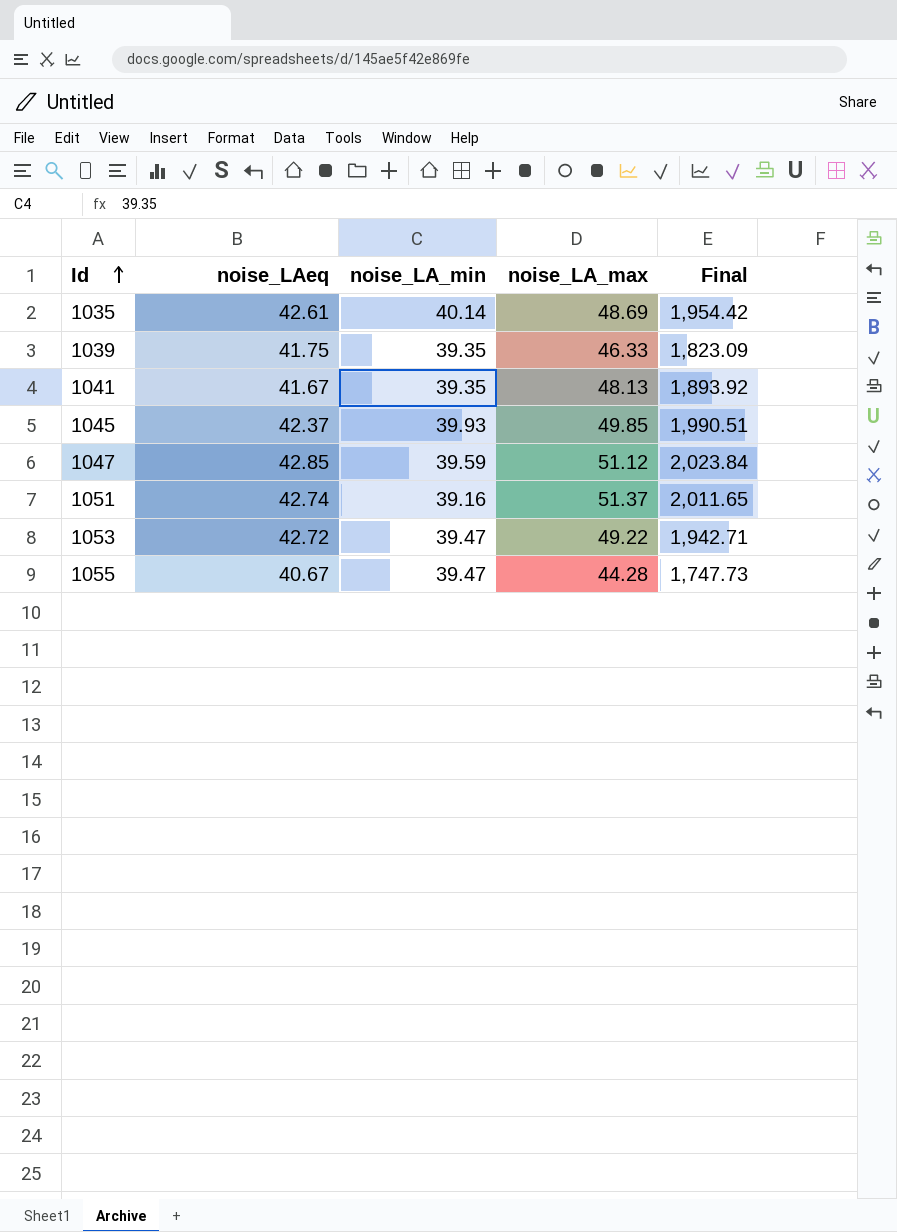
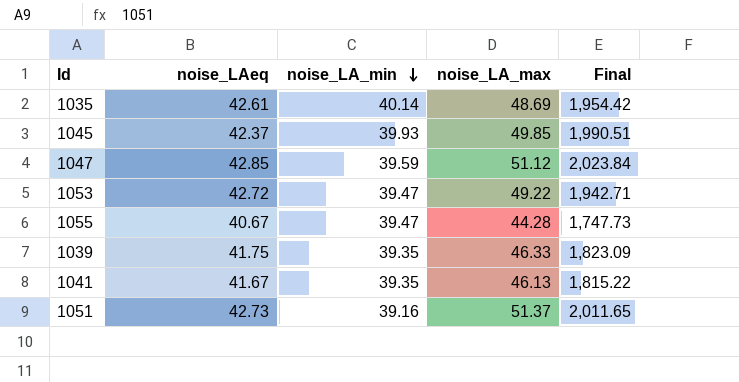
row order: Id ascending -> noise_LA_min descending
1041 | noise_LA_max: 48.13 -> 46.13
1041 | Final: 1,893.92 -> 1,815.22
1051 | noise_LAeq: 42.74 -> 42.73

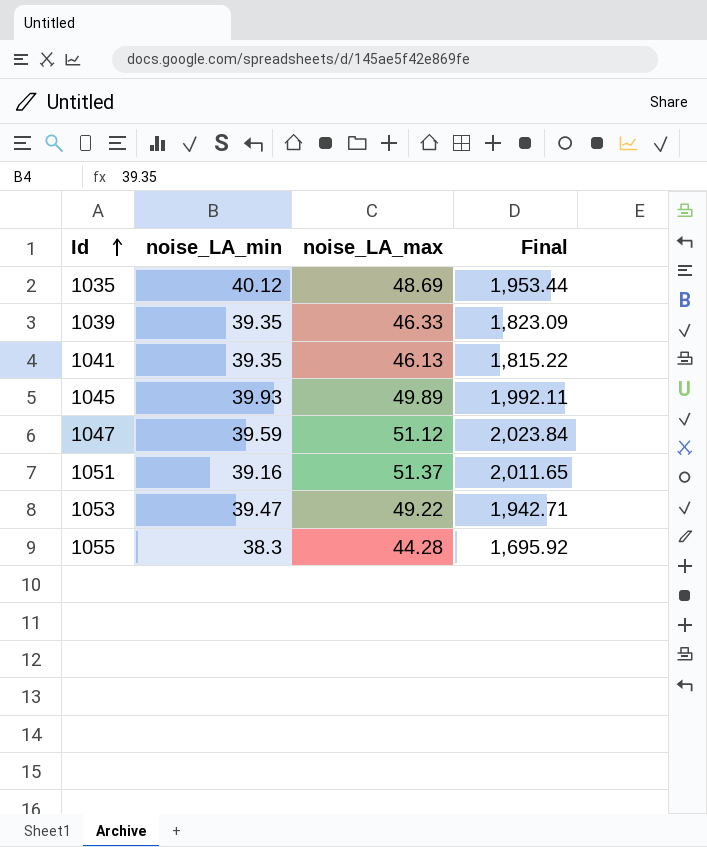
row order: noise_LA_min descending -> Id ascending
column noise_LAeq | position: 2 -> none
1035 | noise_LA_min: 40.14 -> 40.12
1035 | Final: 1,954.42 -> 1,953.44
1045 | noise_LA_max: 49.85 -> 49.89
1045 | Final: 1,990.51 -> 1,992.11
1055 | noise_LA_min: 39.47 -> 38.3
1055 | Final: 1,747.73 -> 1,695.92

